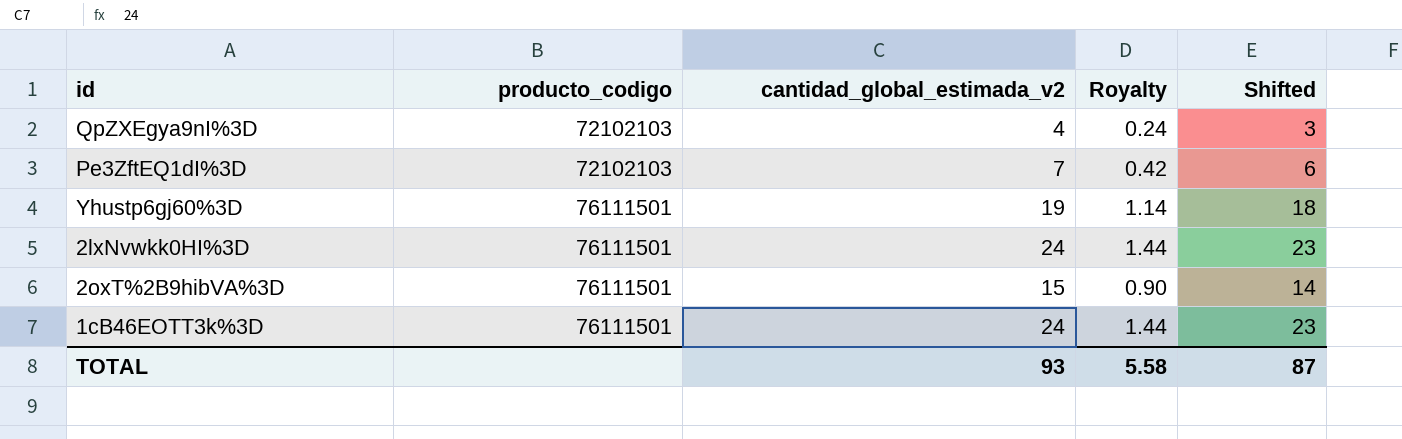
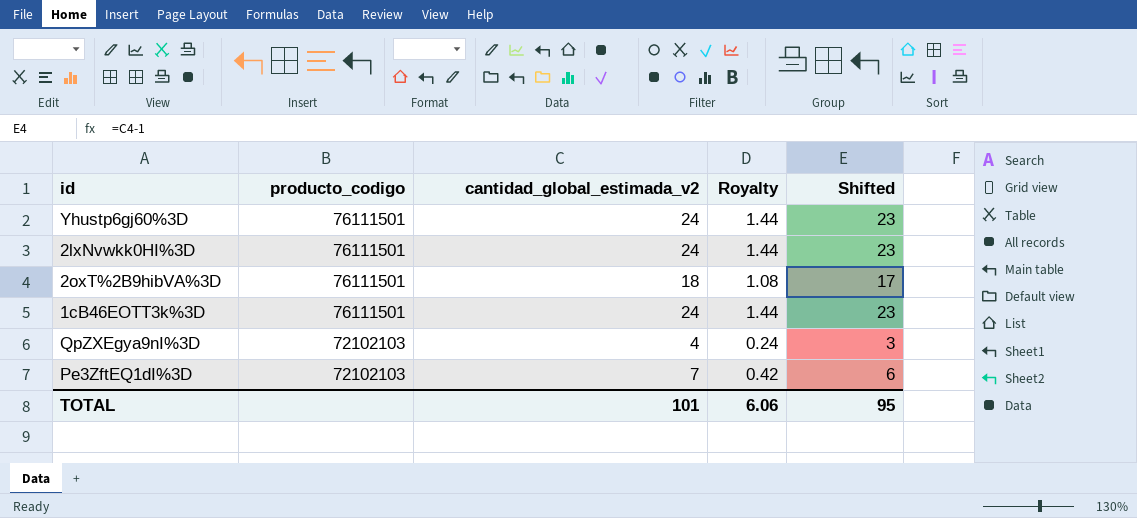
row order: producto_codigo ascending -> producto_codigo descending
Yhustp6gj60%3D | cantidad_global_estimada_v2: 19 -> 24
Yhustp6gj60%3D | Royalty: 1.14 -> 1.44
Yhustp6gj60%3D | Shifted: 18 -> 23
2oxT%2B9hibVA%3D | cantidad_global_estimada_v2: 15 -> 18
2oxT%2B9hibVA%3D | Royalty: 0.90 -> 1.08
2oxT%2B9hibVA%3D | Shifted: 14 -> 17
TOTAL | cantidad_global_estimada_v2: 93 -> 101
TOTAL | Royalty: 5.58 -> 6.06
TOTAL | Shifted: 87 -> 95

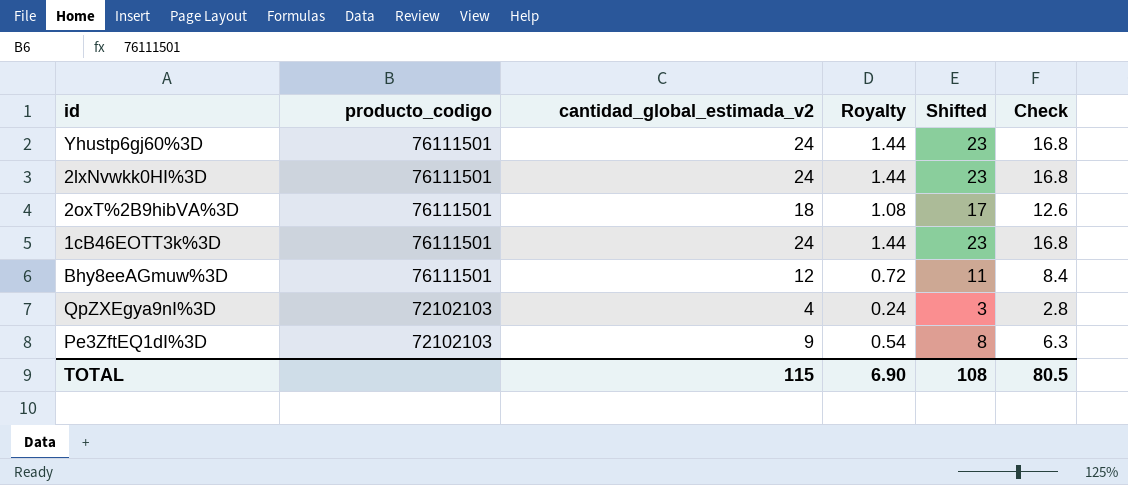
column Check | formula: none -> [cantidad_global_estimada_v2] * 0.7
row Bhy8eeAGmuw%3D: none -> 76111501 | 12 | 0.72 | 11 | 8.4
Pe3ZftEQ1dI%3D | cantidad_global_estimada_v2: 7 -> 9
Pe3ZftEQ1dI%3D | Royalty: 0.42 -> 0.54
Pe3ZftEQ1dI%3D | Shifted: 6 -> 8
TOTAL | cantidad_global_estimada_v2: 101 -> 115
TOTAL | Royalty: 6.06 -> 6.90
TOTAL | Shifted: 95 -> 108

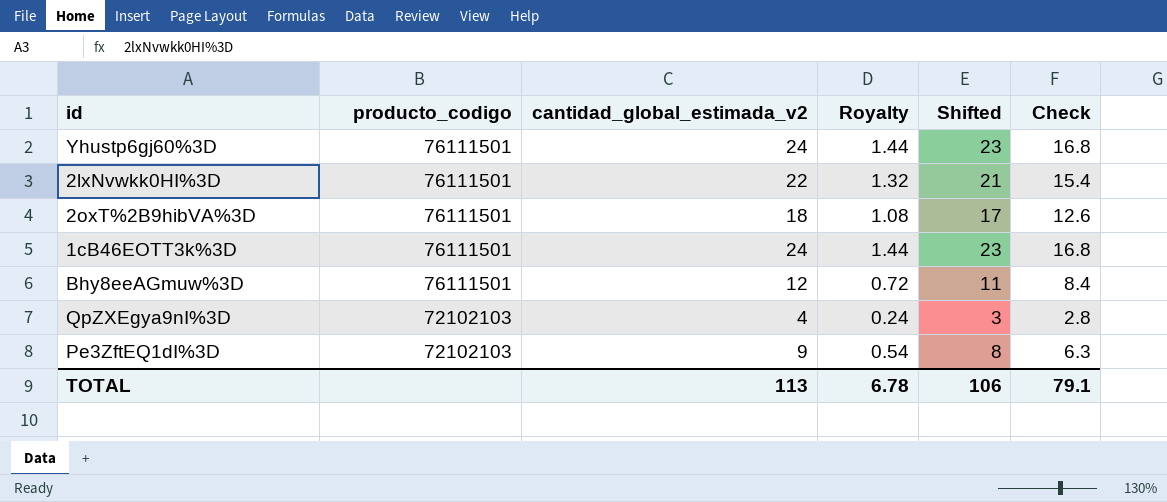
2lxNvwkk0HI%3D | cantidad_global_estimada_v2: 24 -> 22
2lxNvwkk0HI%3D | Royalty: 1.44 -> 1.32
2lxNvwkk0HI%3D | Shifted: 23 -> 21
2lxNvwkk0HI%3D | Check: 16.8 -> 15.4
TOTAL | cantidad_global_estimada_v2: 115 -> 113
TOTAL | Royalty: 6.90 -> 6.78
TOTAL | Shifted: 108 -> 106
TOTAL | Check: 80.5 -> 79.1

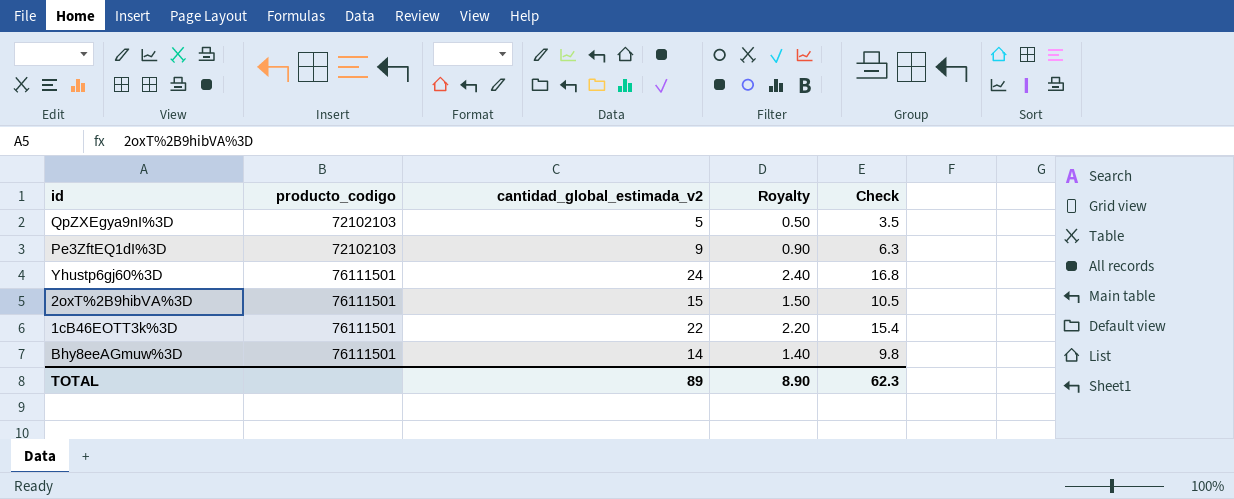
row order: producto_codigo descending -> producto_codigo ascending
column Shifted | formula: [cantidad_global_estimada_v2] - 1 -> none
column Royalty | formula: [cantidad_global_estimada_v2] * 0.06 -> [cantidad_global_estimada_v2] * 0.1
row 2lxNvwkk0HI%3D: 76111501 | 22 | 1.32 | 21 | 15.4 -> none
QpZXEgya9nI%3D | cantidad_global_estimada_v2: 4 -> 5
QpZXEgya9nI%3D | Check: 2.8 -> 3.5
2oxT%2B9hibVA%3D | cantidad_global_estimada_v2: 18 -> 15
2oxT%2B9hibVA%3D | Check: 12.6 -> 10.5
1cB46EOTT3k%3D | cantidad_global_estimada_v2: 24 -> 22
1cB46EOTT3k%3D | Check: 16.8 -> 15.4
Bhy8eeAGmuw%3D | cantidad_global_estimada_v2: 12 -> 14
Bhy8eeAGmuw%3D | Check: 8.4 -> 9.8
TOTAL | cantidad_global_estimada_v2: 113 -> 89
TOTAL | Royalty: 6.78 -> 8.90
TOTAL | Check: 79.1 -> 62.3

